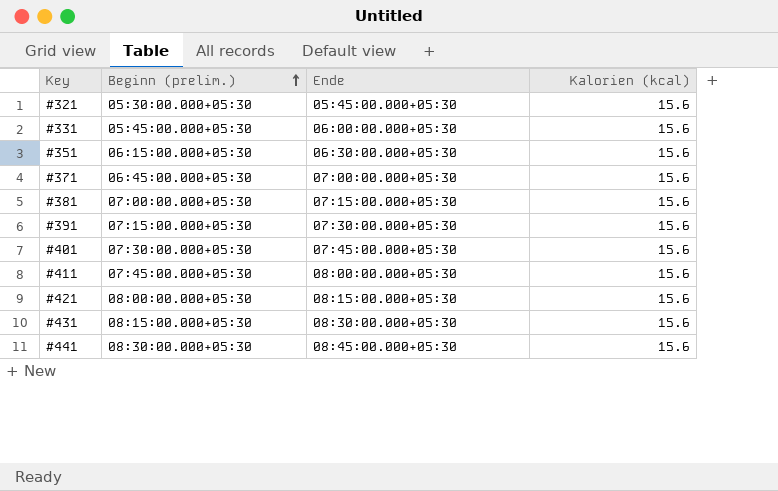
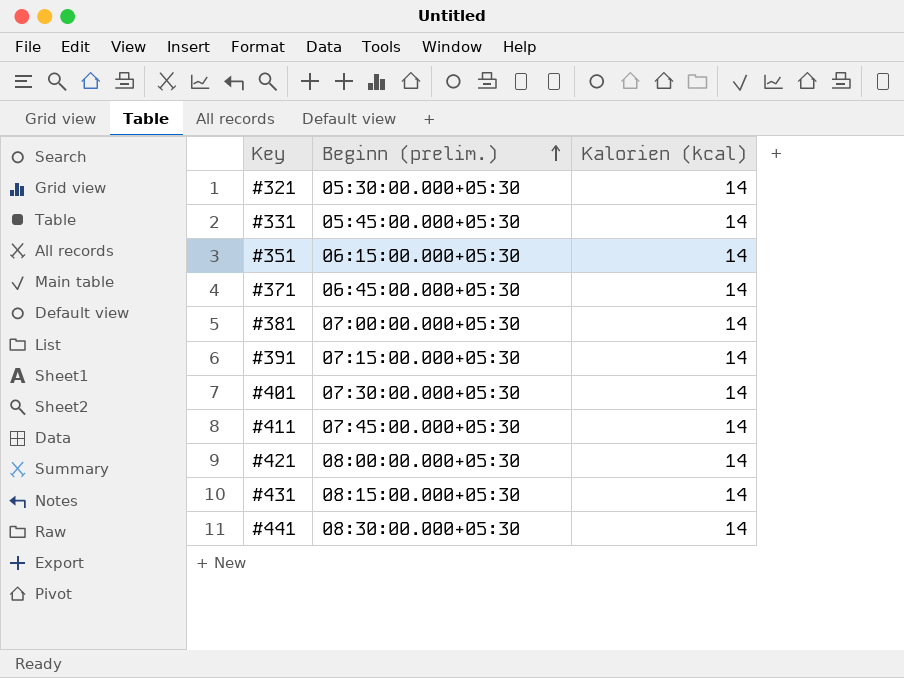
column Ende | position: 3 -> none
#321 | Kalorien (kcal): 15.6 -> 14
#331 | Kalorien (kcal): 15.6 -> 14
#351 | Kalorien (kcal): 15.6 -> 14
#371 | Kalorien (kcal): 15.6 -> 14
#381 | Kalorien (kcal): 15.6 -> 14
#391 | Kalorien (kcal): 15.6 -> 14
#401 | Kalorien (kcal): 15.6 -> 14
#411 | Kalorien (kcal): 15.6 -> 14
#421 | Kalorien (kcal): 15.6 -> 14
#431 | Kalorien (kcal): 15.6 -> 14
#441 | Kalorien (kcal): 15.6 -> 14

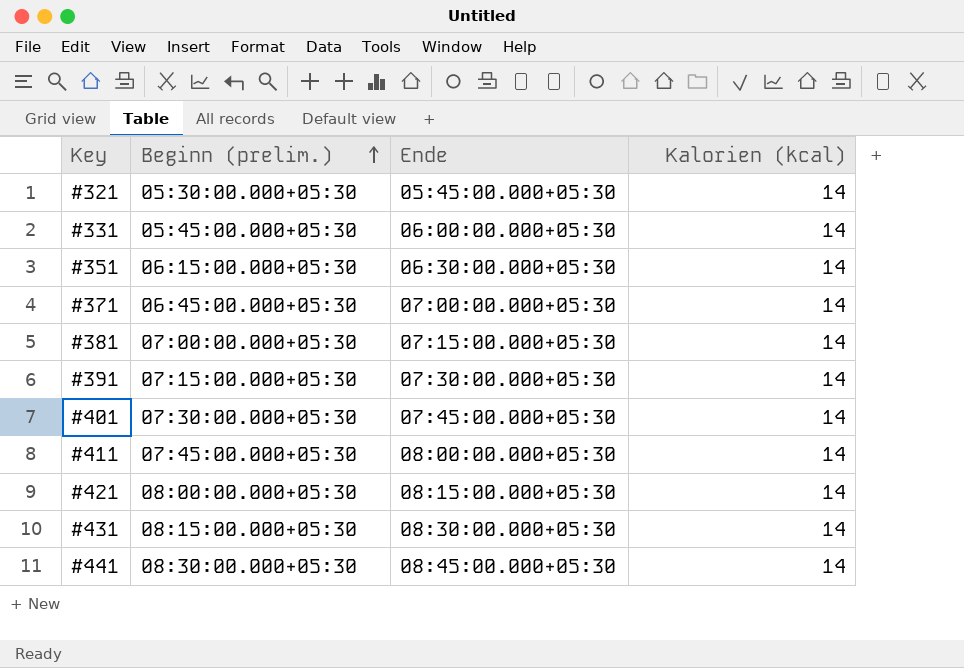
column Ende | position: none -> 3

